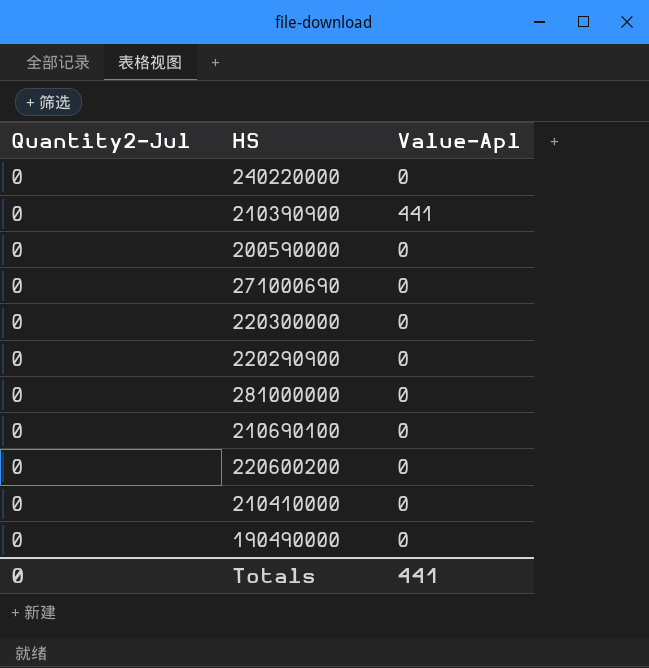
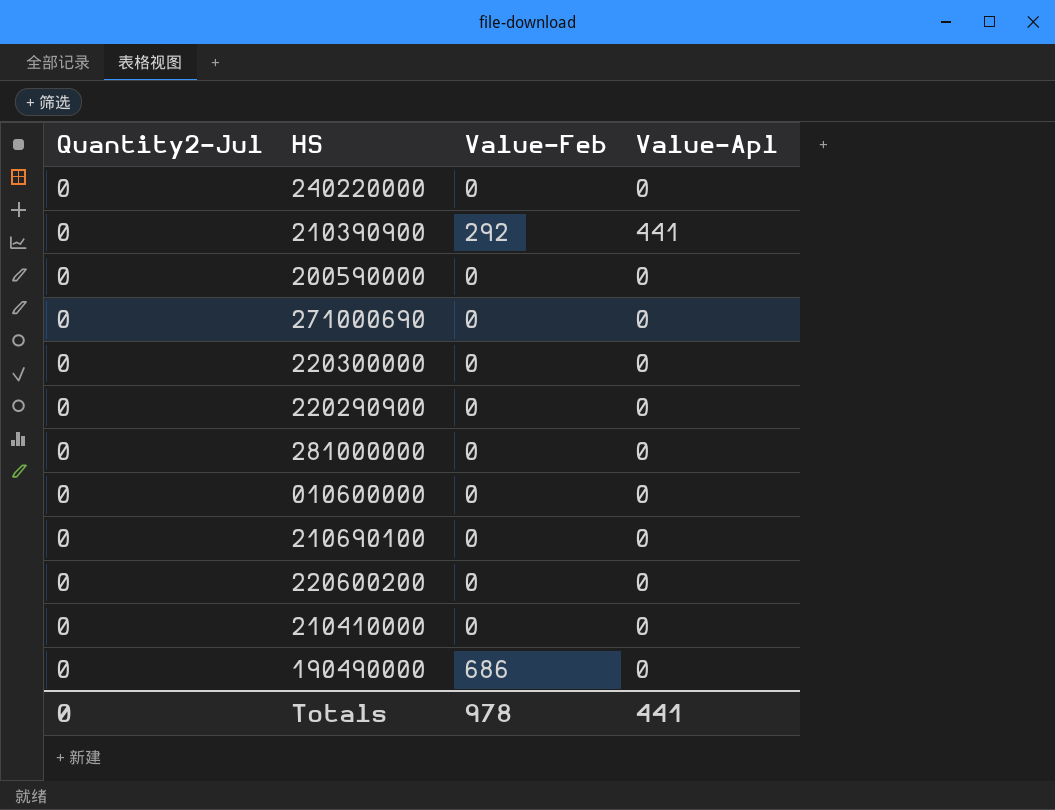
column Value-Feb | position: none -> 3
row 010600000: none -> 0 | 0 | 0

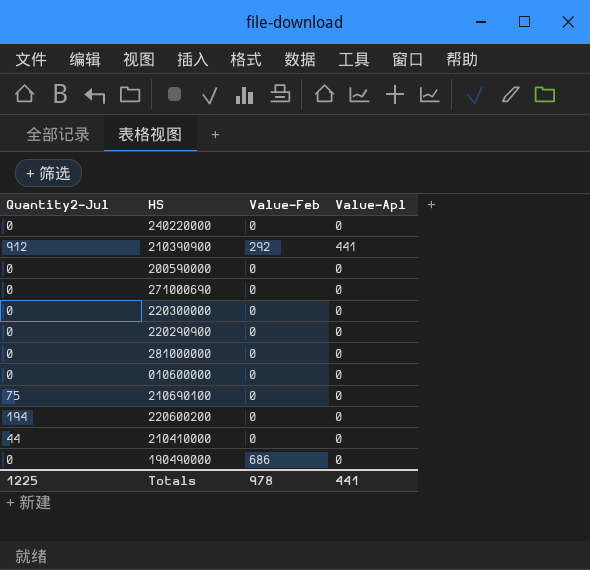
210390900 | Quantity2-Jul: 0 -> 912
210690100 | Quantity2-Jul: 0 -> 75
220600200 | Quantity2-Jul: 0 -> 194
210410000 | Quantity2-Jul: 0 -> 44
Totals | Quantity2-Jul: 0 -> 1225

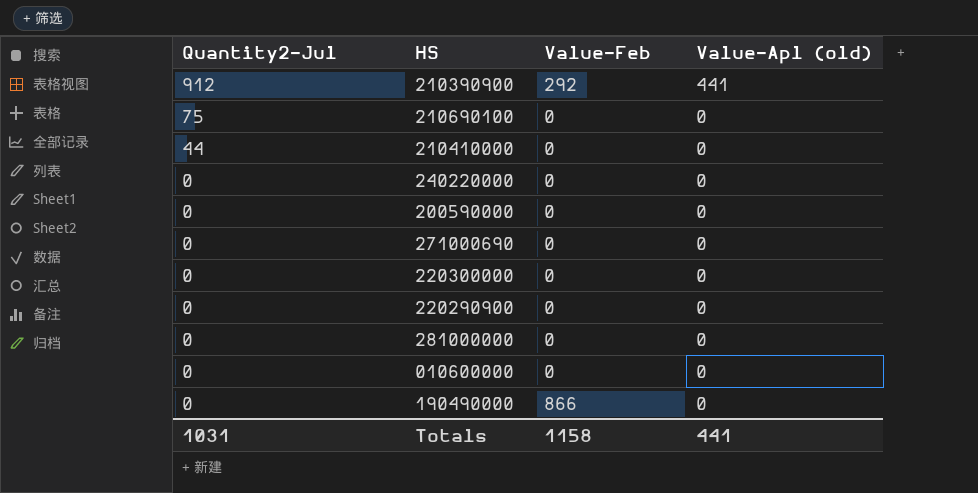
row order: none -> Quantity2-Jul descending
column name: Value-Apl -> Value-Apl (old)
row 220600200: 194 | 0 | 0 -> none
190490000 | Value-Feb: 686 -> 866
Totals | Quantity2-Jul: 1225 -> 1031
Totals | Value-Feb: 978 -> 1158

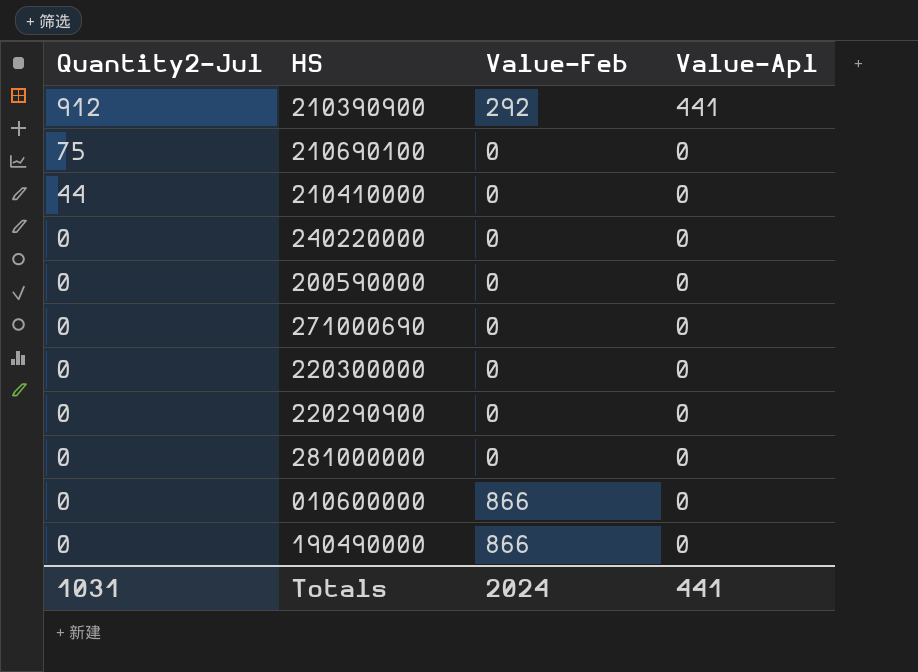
column name: Value-Apl (old) -> Value-Apl
010600000 | Value-Feb: 0 -> 866
Totals | Value-Feb: 1158 -> 2024

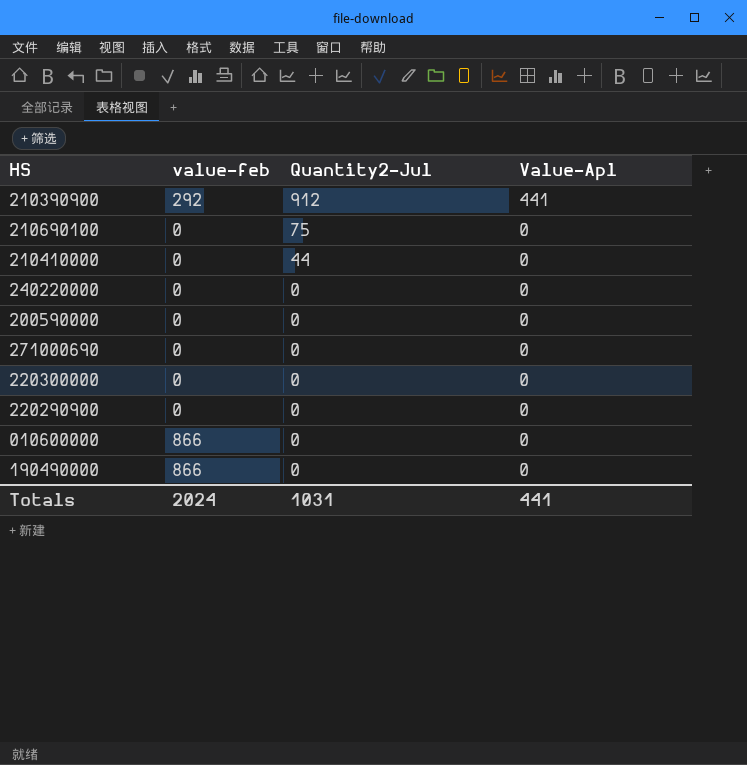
column name: Value-Feb -> value-feb
column Quantity2-Jul | position: 1 -> 3
row 281000000: 0 | 0 | 0 -> none

